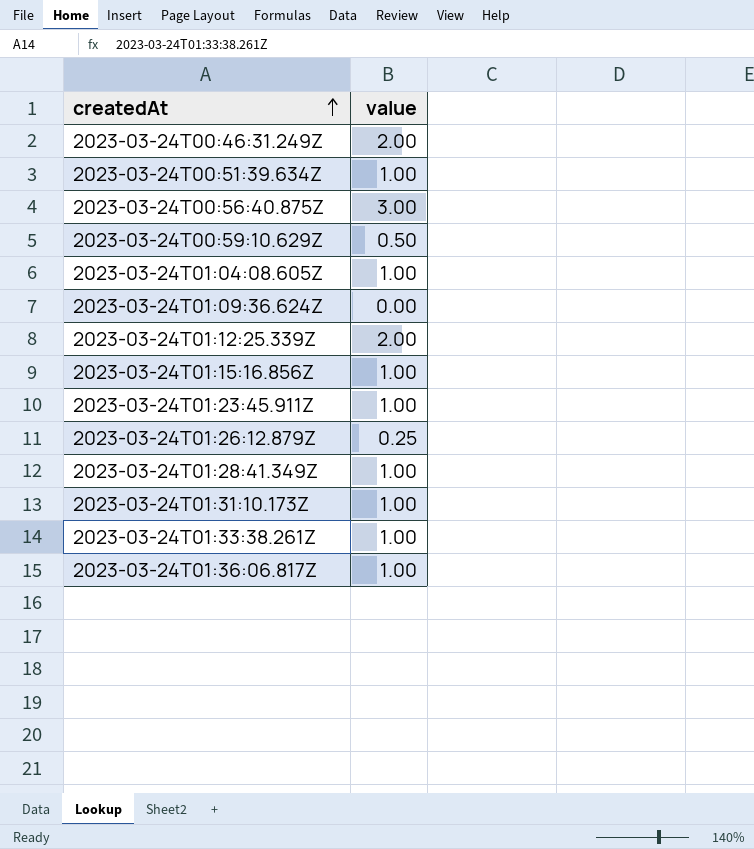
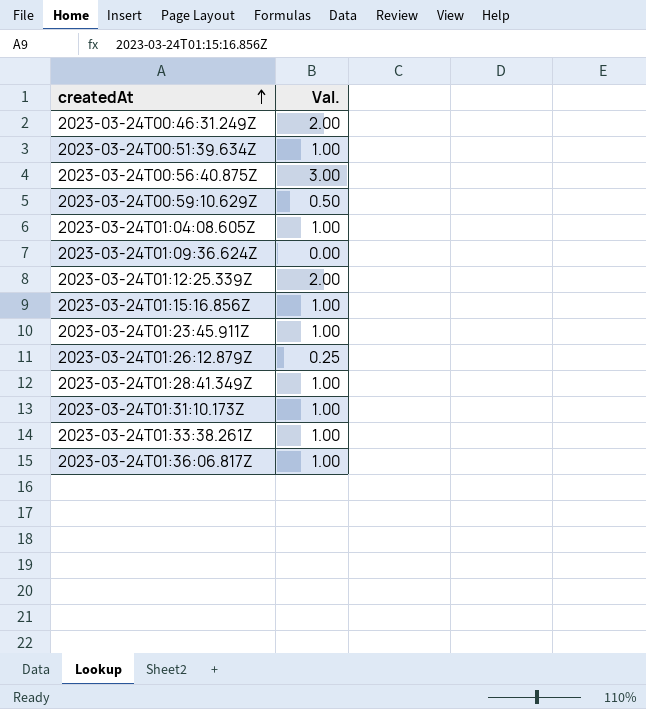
column name: value -> Val.

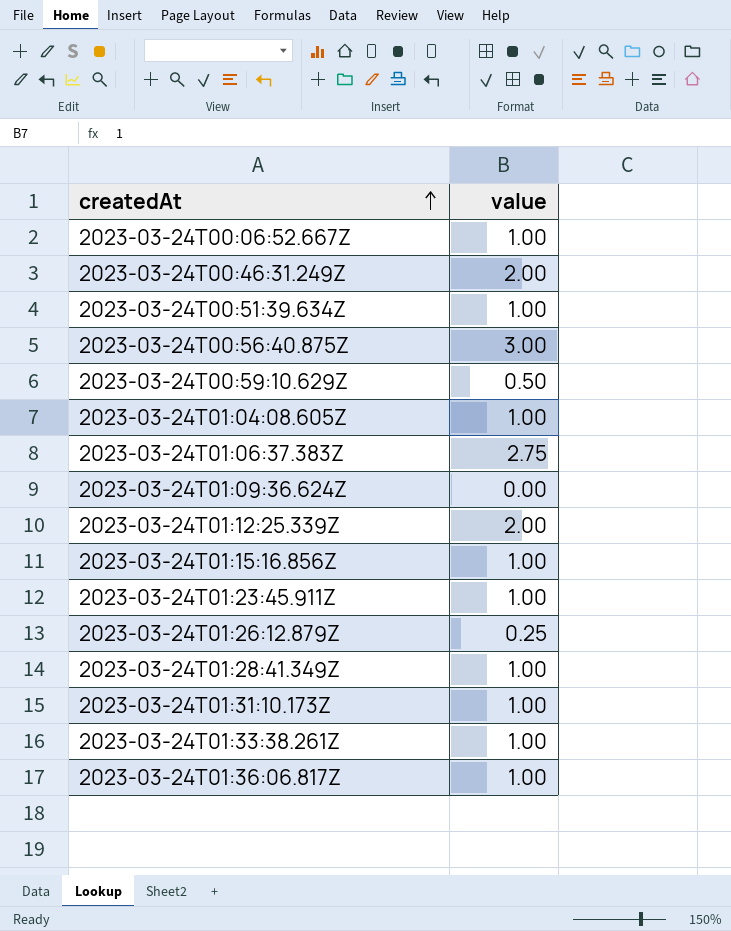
column name: Val. -> value
row 2023-03-24T00:06:52.667Z: none -> 1.00
row 2023-03-24T01:06:37.383Z: none -> 2.75

